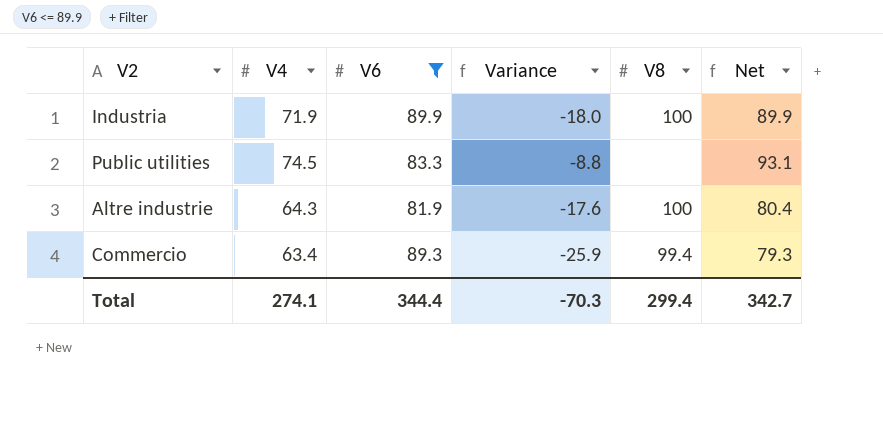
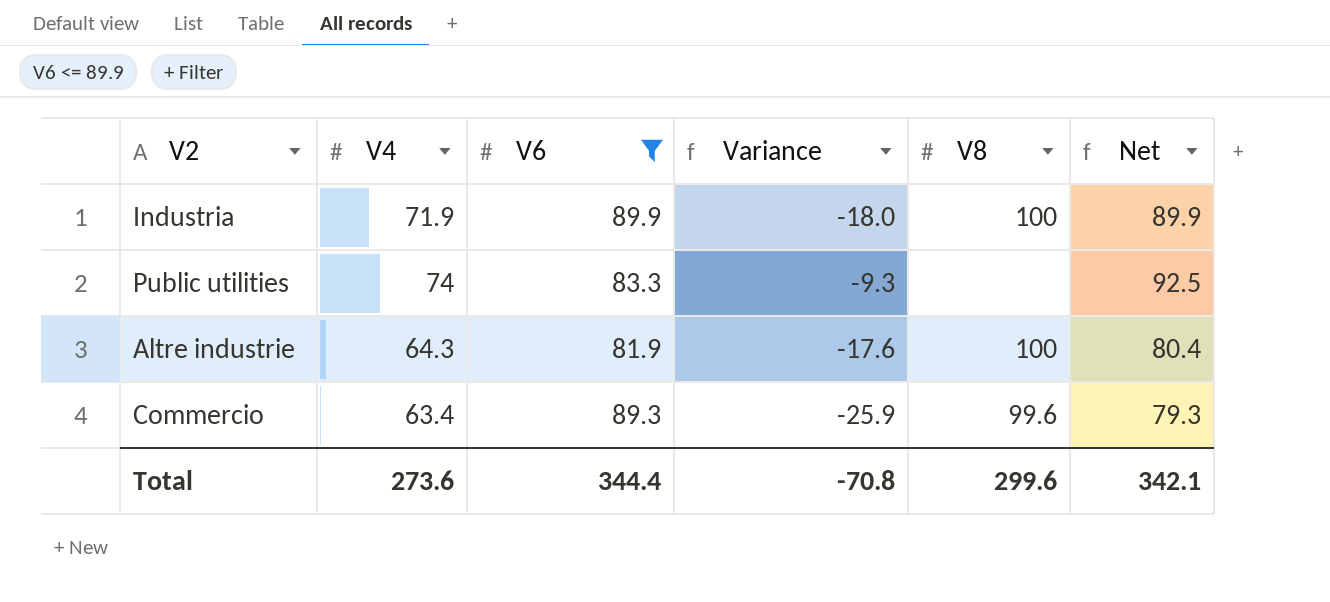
Public utilities | V4: 74.5 -> 74
Public utilities | Variance: -8.8 -> -9.3
Public utilities | Net: 93.1 -> 92.5
Commercio | V8: 99.4 -> 99.6
Total | V4: 274.1 -> 273.6
Total | Variance: -70.3 -> -70.8
Total | V8: 299.4 -> 299.6
Total | Net: 342.7 -> 342.1

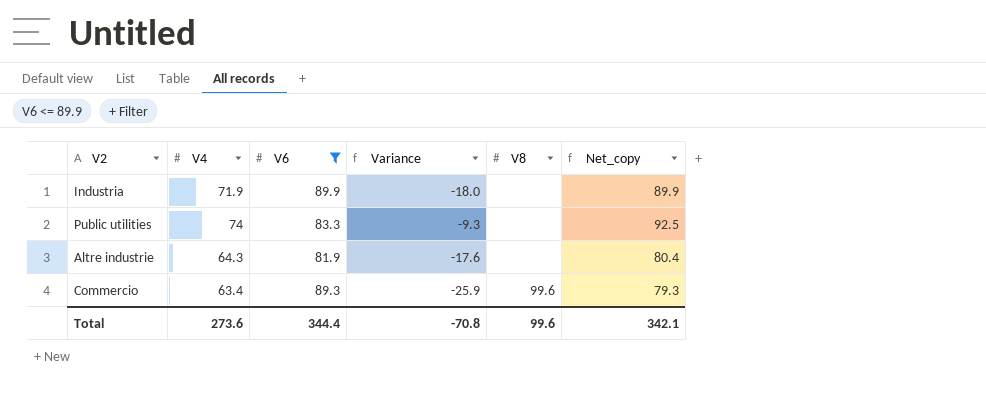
column name: Net -> Net_copy
Industria | V8: 100 -> none
Altre industrie | V8: 100 -> none
Total | V8: 299.6 -> 99.6

